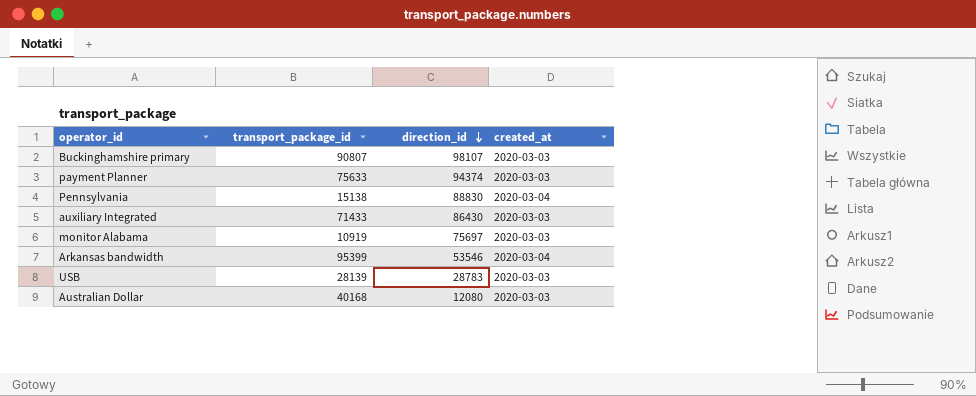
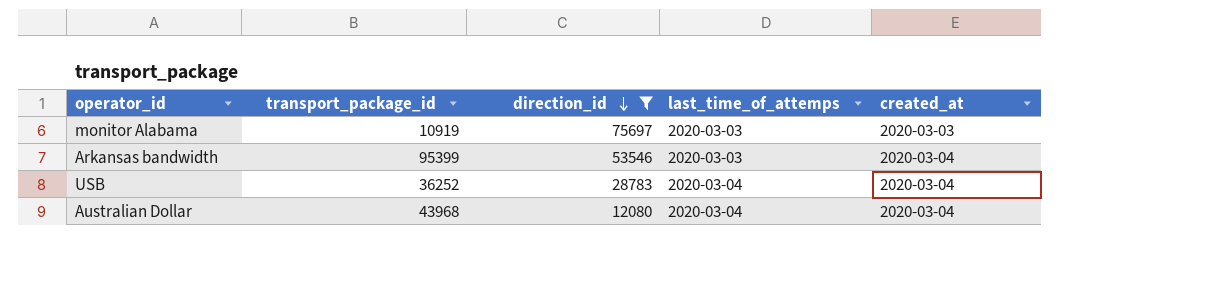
filter: none -> direction_id <= 75697
column last_time_of_attemps | position: none -> 4
USB | transport_package_id: 28139 -> 36252
USB | created_at: 2020-03-03 -> 2020-03-04
Australian Dollar | transport_package_id: 40168 -> 43968
Australian Dollar | created_at: 2020-03-03 -> 2020-03-04

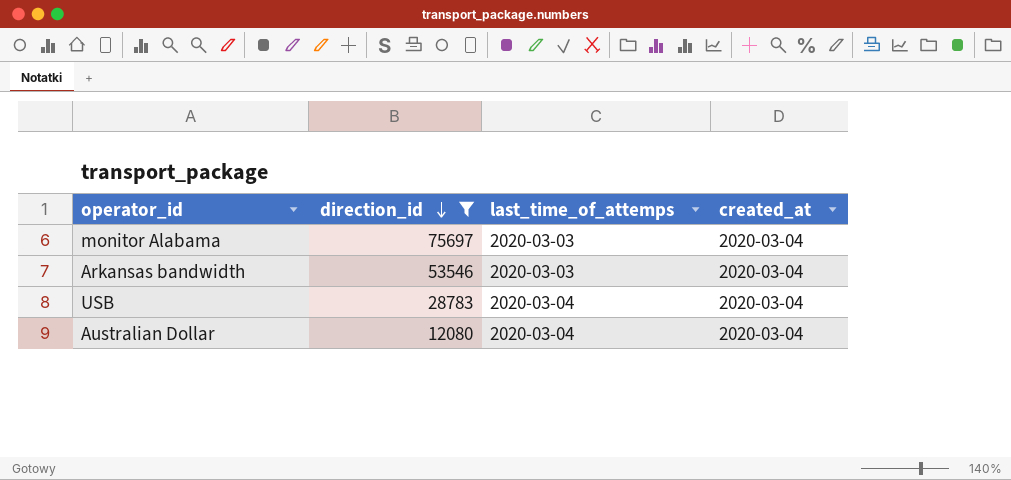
column transport_package_id | position: 2 -> none
monitor Alabama | created_at: 2020-03-03 -> 2020-03-04

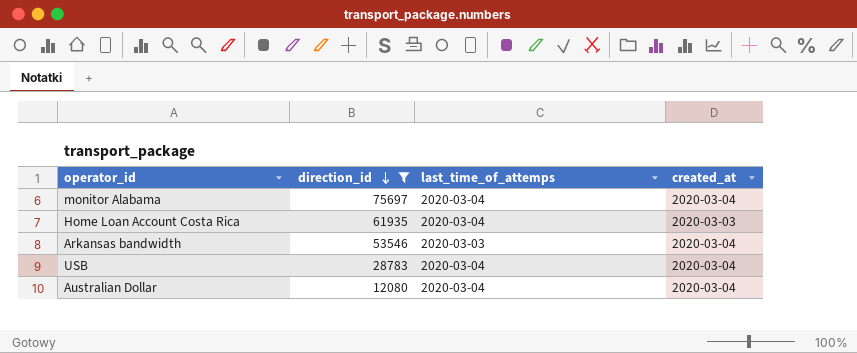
monitor Alabama | last_time_of_attemps: 2020-03-03 -> 2020-03-04
row Home Loan Account Costa Rica: none -> 61935 | 2020-03-04 | 2020-03-03

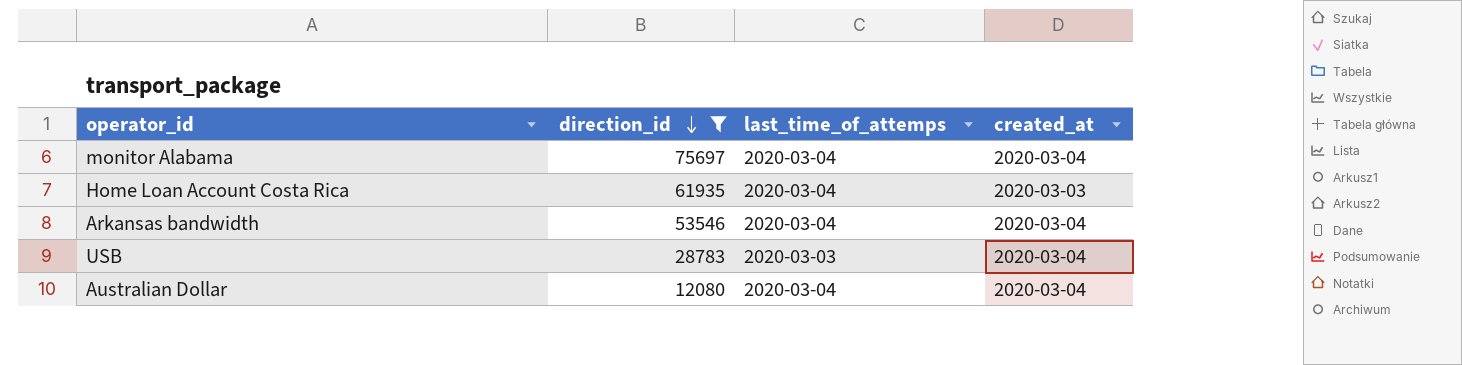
Arkansas bandwidth | last_time_of_attemps: 2020-03-03 -> 2020-03-04
USB | last_time_of_attemps: 2020-03-04 -> 2020-03-03

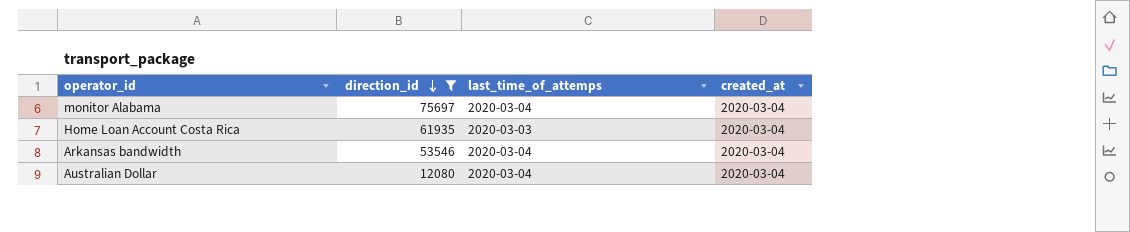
row USB: 28783 | 2020-03-03 | 2020-03-04 -> none
Home Loan Account Costa Rica | last_time_of_attemps: 2020-03-04 -> 2020-03-03
Home Loan Account Costa Rica | created_at: 2020-03-03 -> 2020-03-04

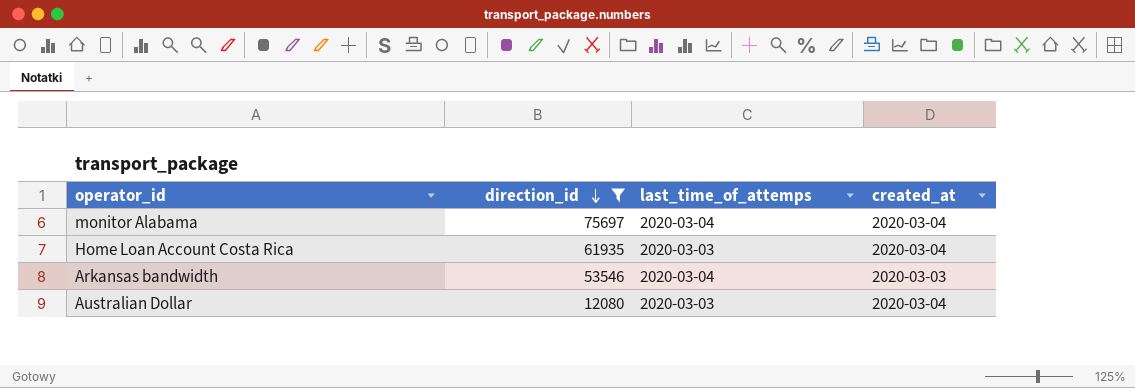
Arkansas bandwidth | created_at: 2020-03-04 -> 2020-03-03
Australian Dollar | last_time_of_attemps: 2020-03-04 -> 2020-03-03

